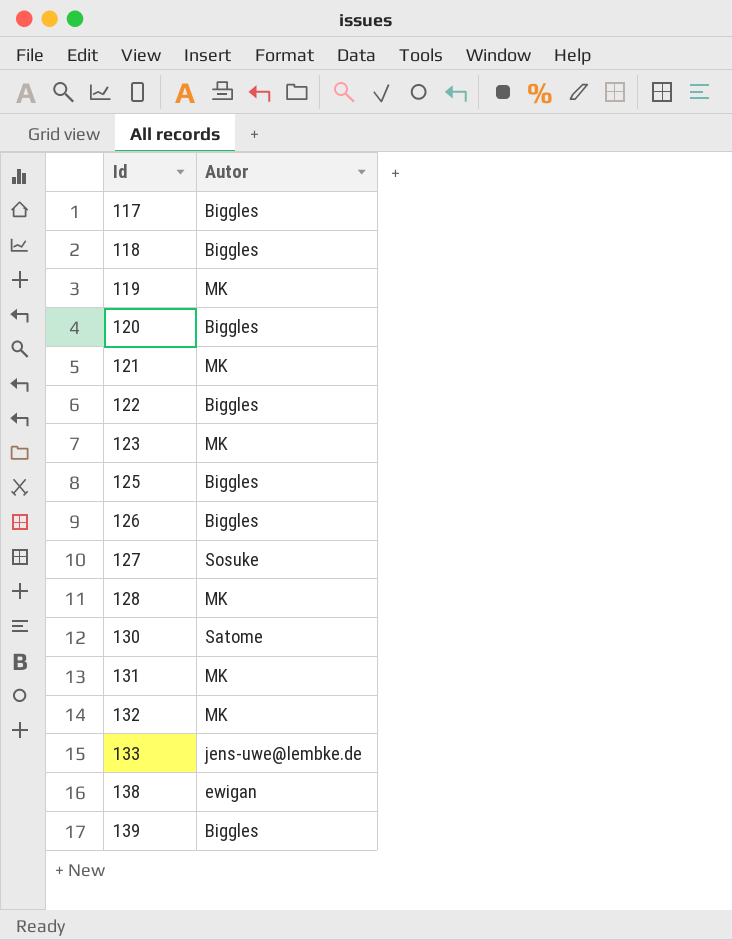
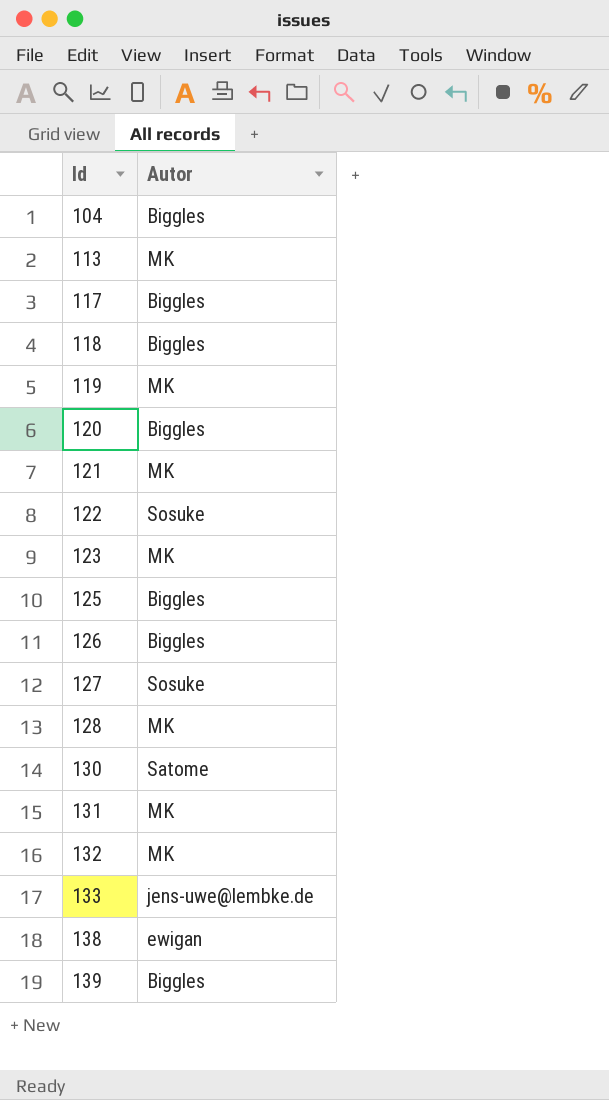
row 104: none -> Biggles
row 113: none -> MK
122 | Autor: Biggles -> Sosuke

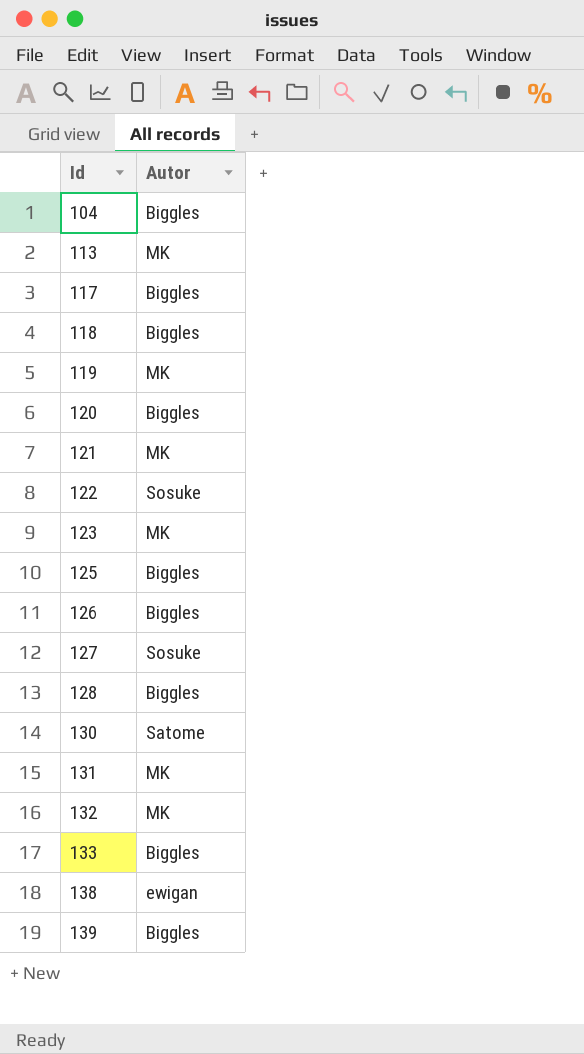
128 | Autor: MK -> Biggles
133 | Autor: jens-uwe@lembke.de -> Biggles

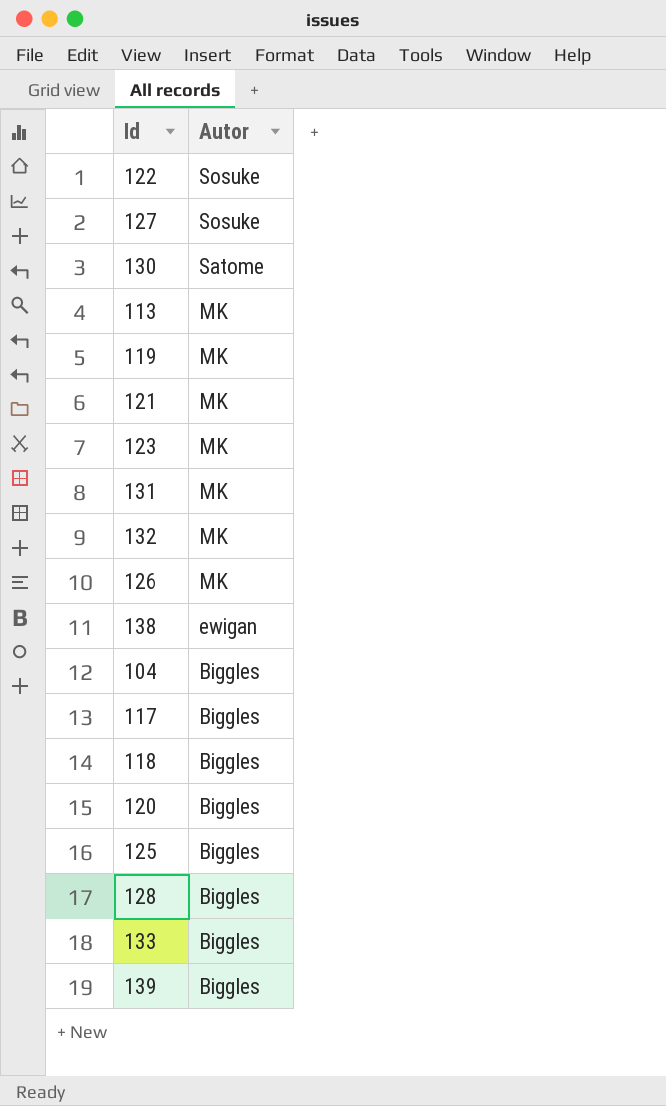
row order: Id ascending -> Autor descending
126 | Autor: Biggles -> MK

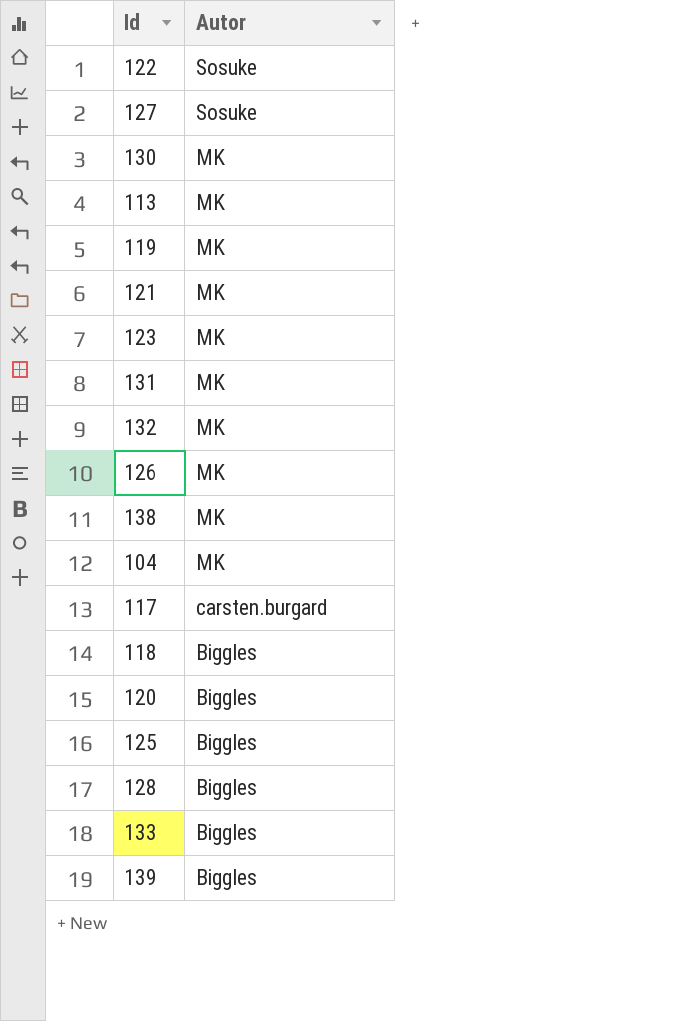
130 | Autor: Satome -> MK
138 | Autor: ewigan -> MK
104 | Autor: Biggles -> MK
117 | Autor: Biggles -> carsten.burgard

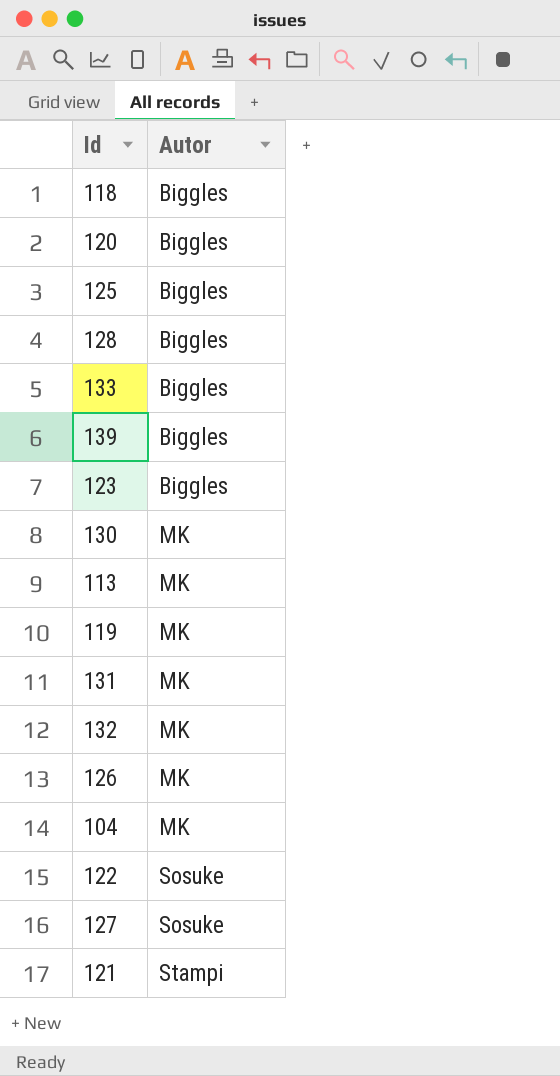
row order: Autor descending -> Autor ascending
row 138: MK -> none
row 117: carsten.burgard -> none
123 | Autor: MK -> Biggles
121 | Autor: MK -> Stampi

